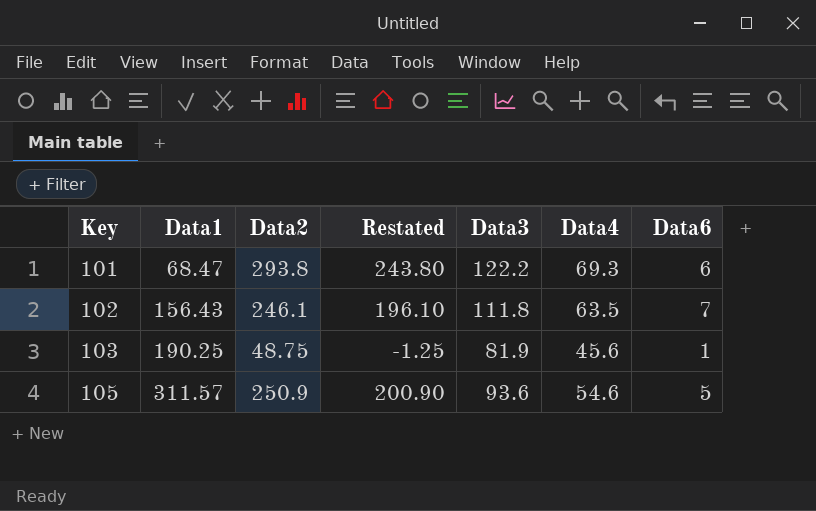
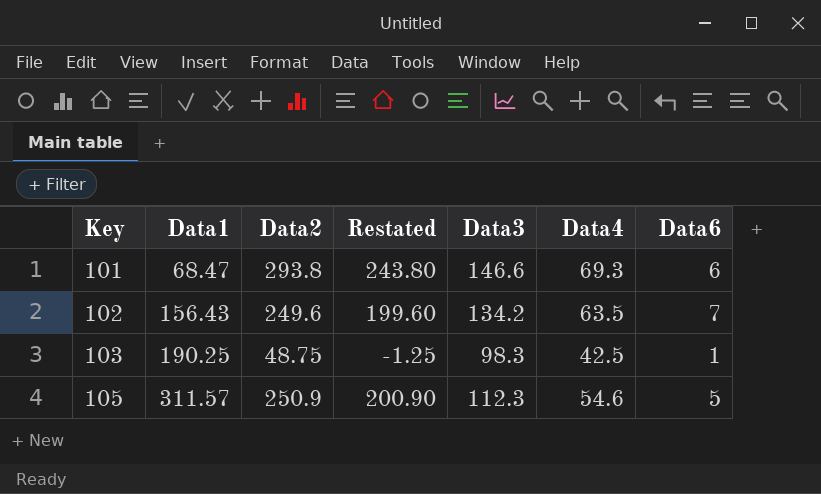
101 | Data3: 122.2 -> 146.6
102 | Data2: 246.1 -> 249.6
102 | Restated: 196.10 -> 199.60
102 | Data3: 111.8 -> 134.2
103 | Data3: 81.9 -> 98.3
103 | Data4: 45.6 -> 42.5
105 | Data3: 93.6 -> 112.3

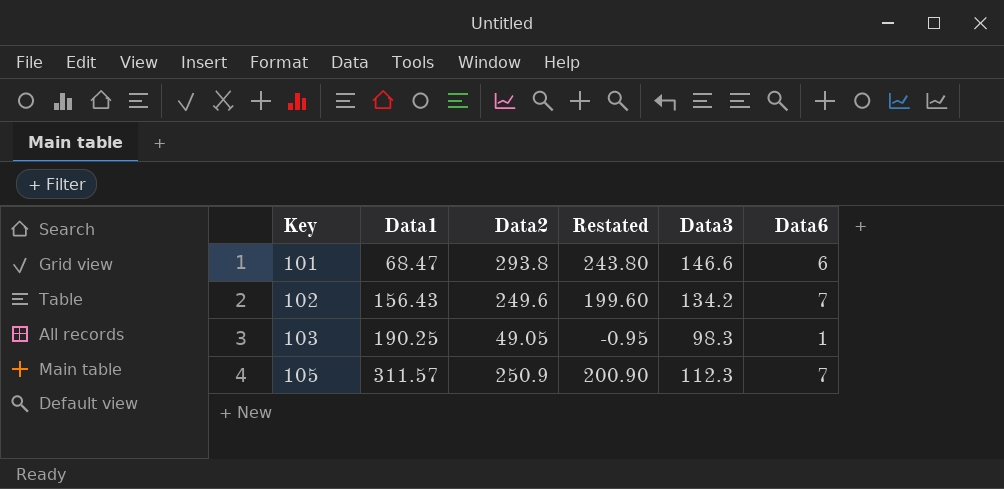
column Data4 | position: 6 -> none
103 | Data2: 48.75 -> 49.05
103 | Restated: -1.25 -> -0.95
105 | Data6: 5 -> 7

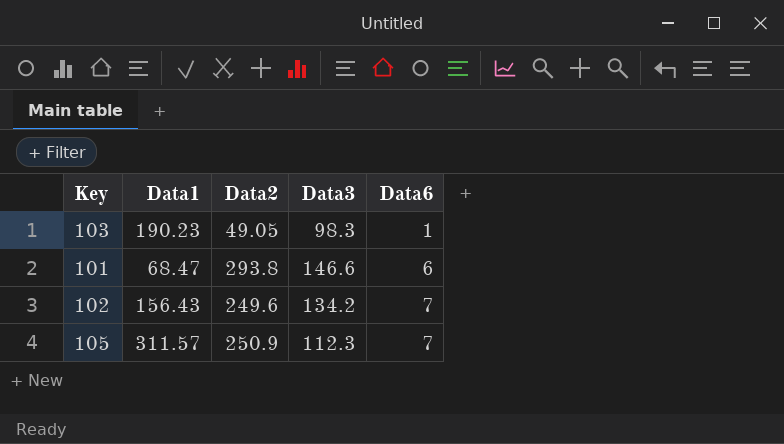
row order: Key ascending -> Data6 ascending
column Restated | formula: [Data2] - 50 -> none
103 | Data1: 190.25 -> 190.23

